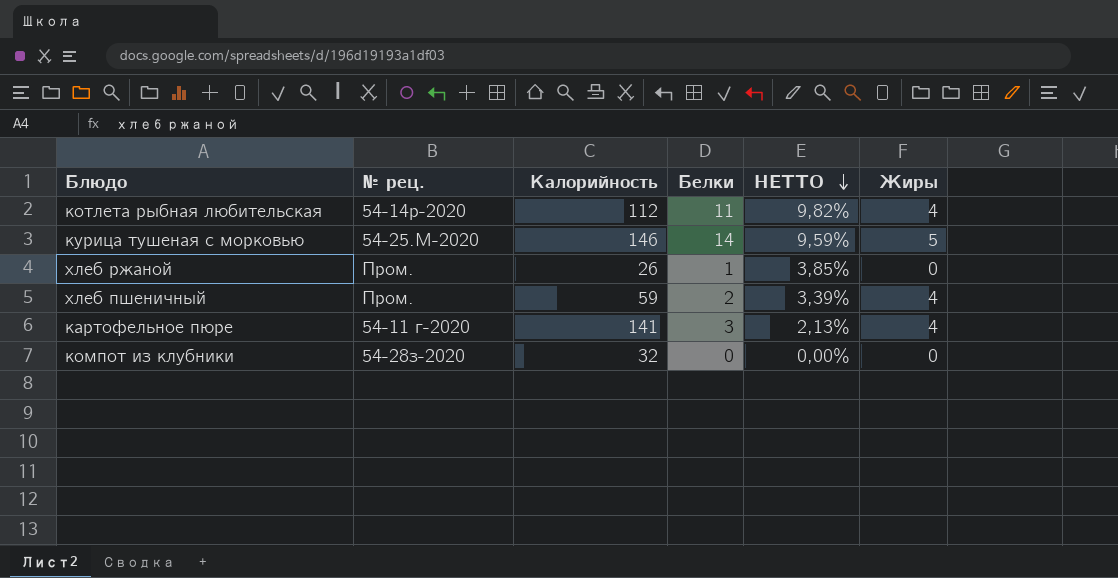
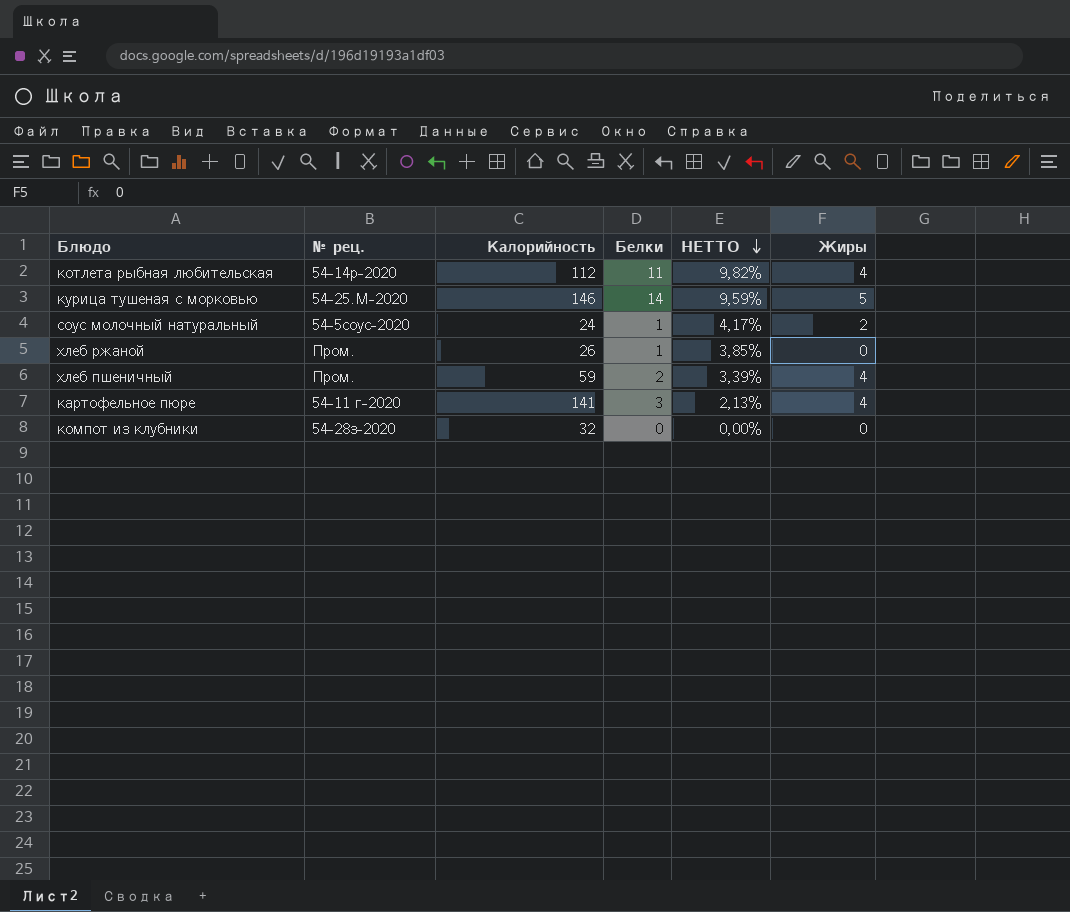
row соус молочный натуральный: none -> 54-5соус-2020 | 24 | 1 | 4,17% | 2

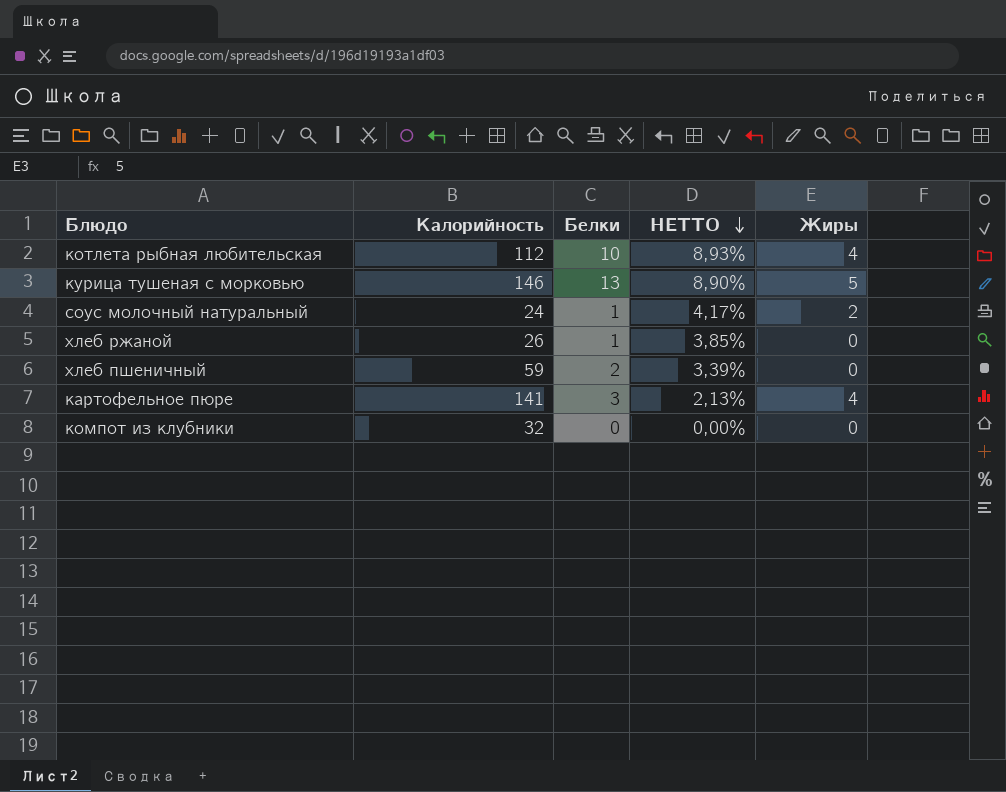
column № рец. | position: 2 -> none
котлета рыбная любительская | Белки: 11 -> 10
котлета рыбная любительская | НЕТТО: 9,82% -> 8,93%
курица тушеная с морковью | Белки: 14 -> 13
курица тушеная с морковью | НЕТТО: 9,59% -> 8,90%
хлеб пшеничный | Жиры: 4 -> 0

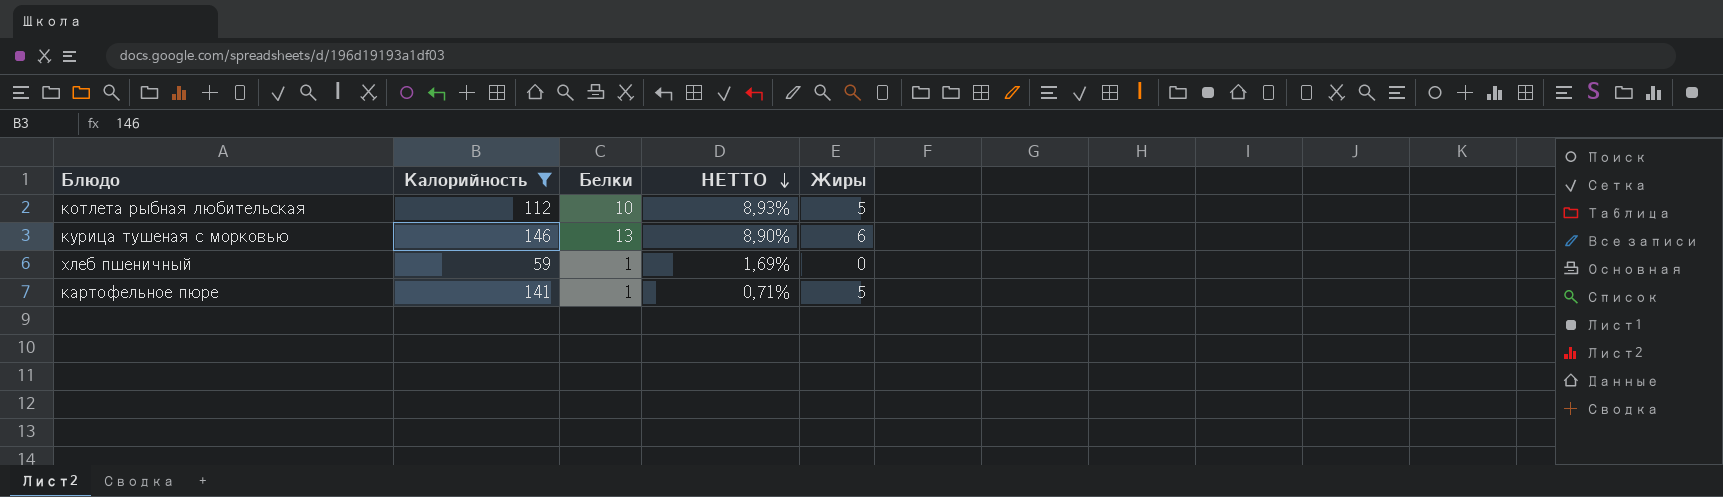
filter: none -> Калорийность >= 59
котлета рыбная любительская | Жиры: 4 -> 5
курица тушеная с морковью | Жиры: 5 -> 6
хлеб пшеничный | Белки: 2 -> 1
хлеб пшеничный | НЕТТО: 3,39% -> 1,69%
картофельное пюре | Белки: 3 -> 1
картофельное пюре | НЕТТО: 2,13% -> 0,71%
картофельное пюре | Жиры: 4 -> 5

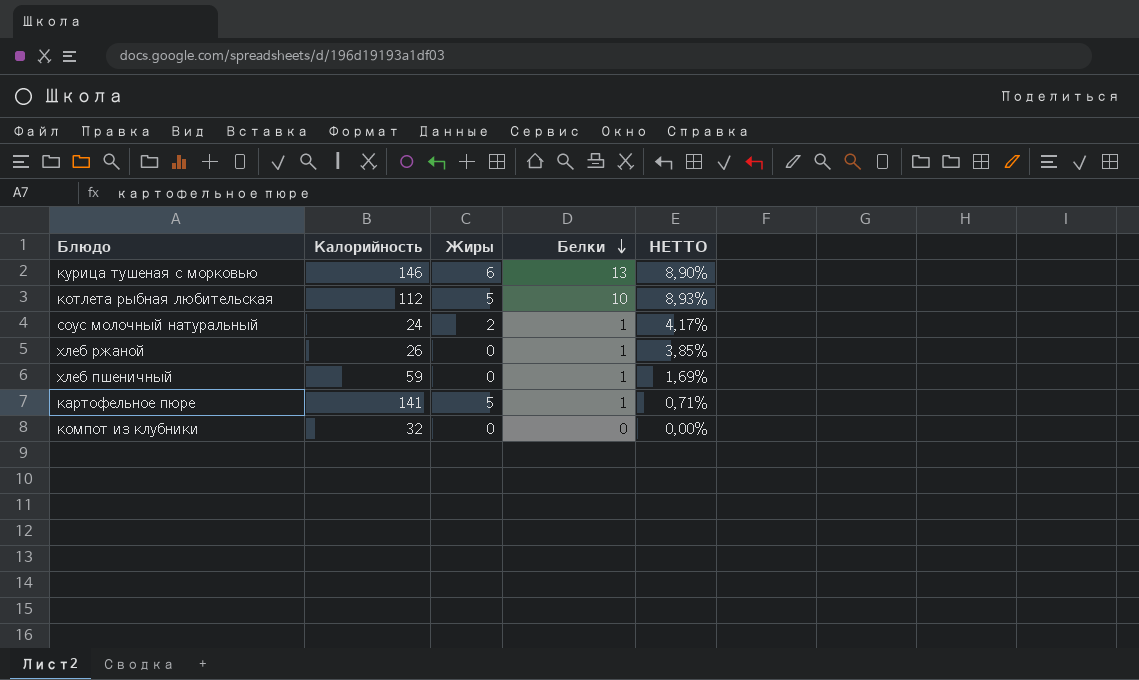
filter: Калорийность >= 59 -> none
row order: НЕТТО descending -> Белки descending
column Жиры | position: 5 -> 3

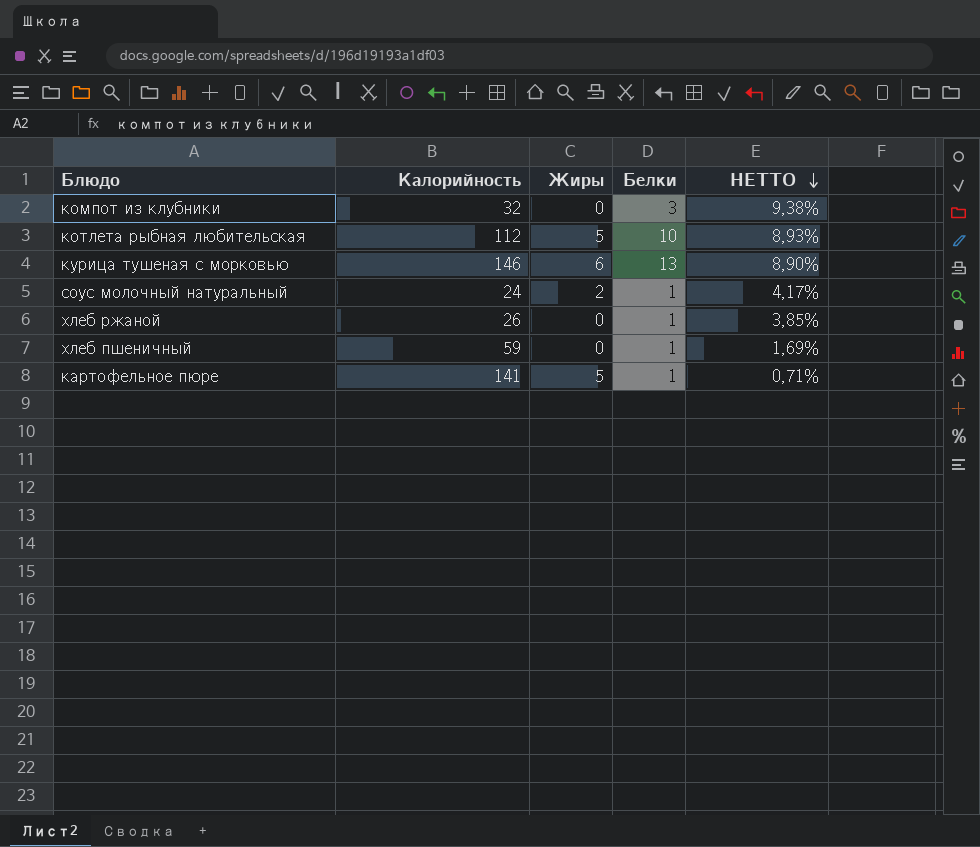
row order: Белки descending -> НЕТТО descending
компот из клубники | Белки: 0 -> 3
компот из клубники | НЕТТО: 0,00% -> 9,38%

